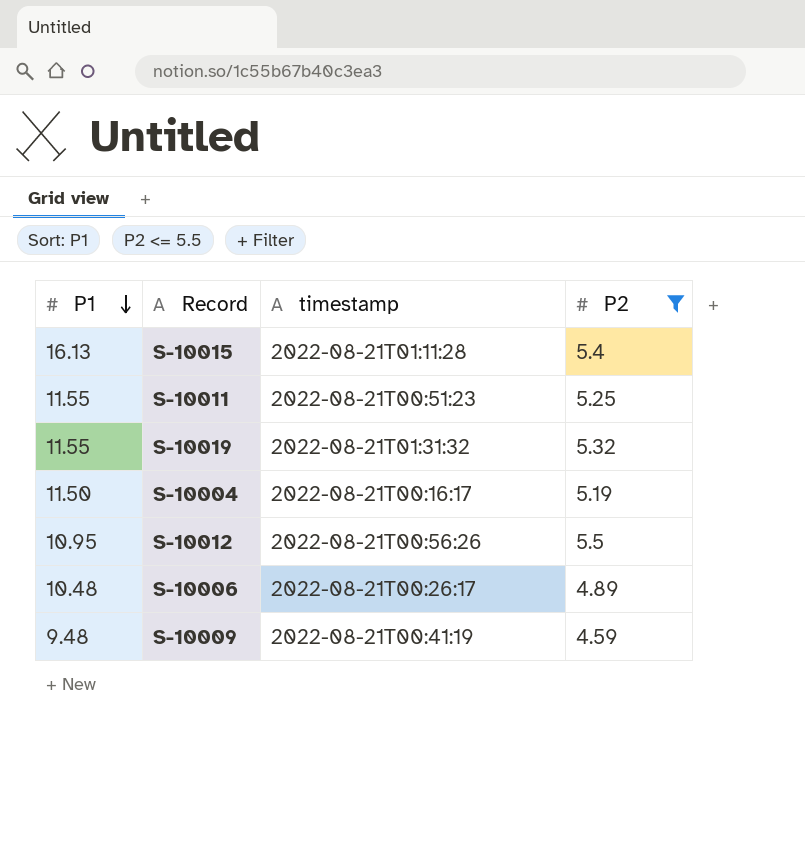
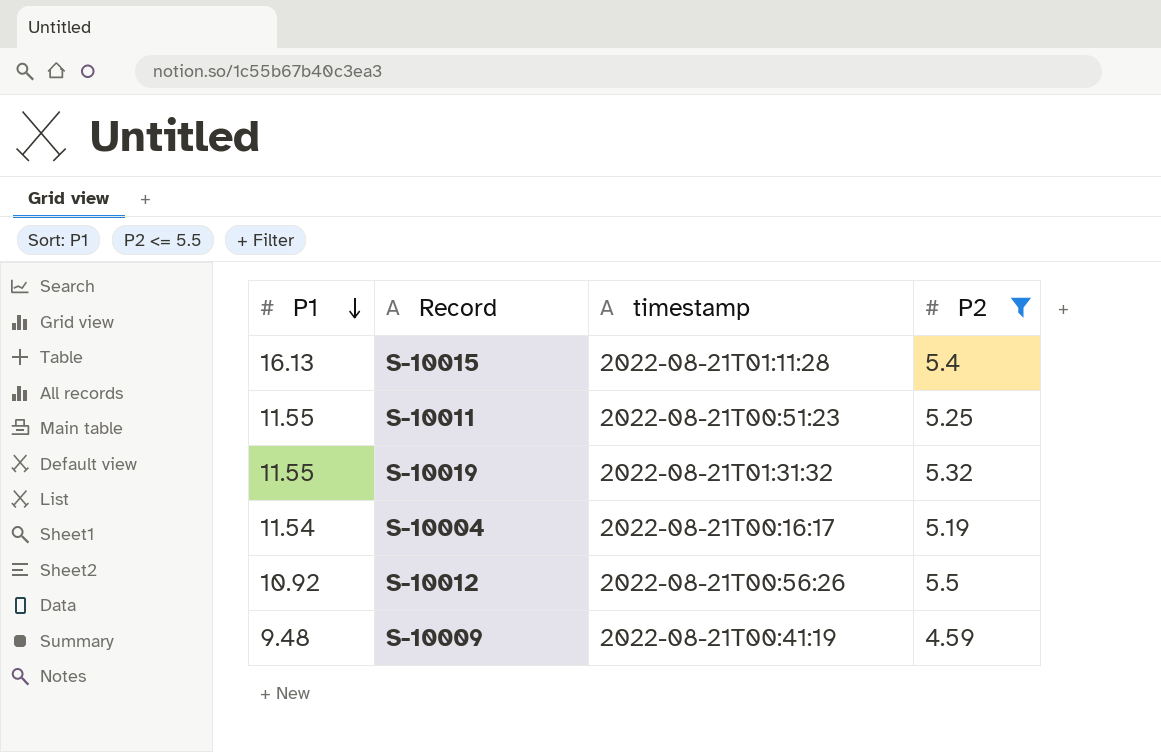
row S-10006: 10.48 | 2022-08-21T00:26:17 | 4.89 -> none
S-10004 | P1: 11.50 -> 11.54
S-10012 | P1: 10.95 -> 10.92

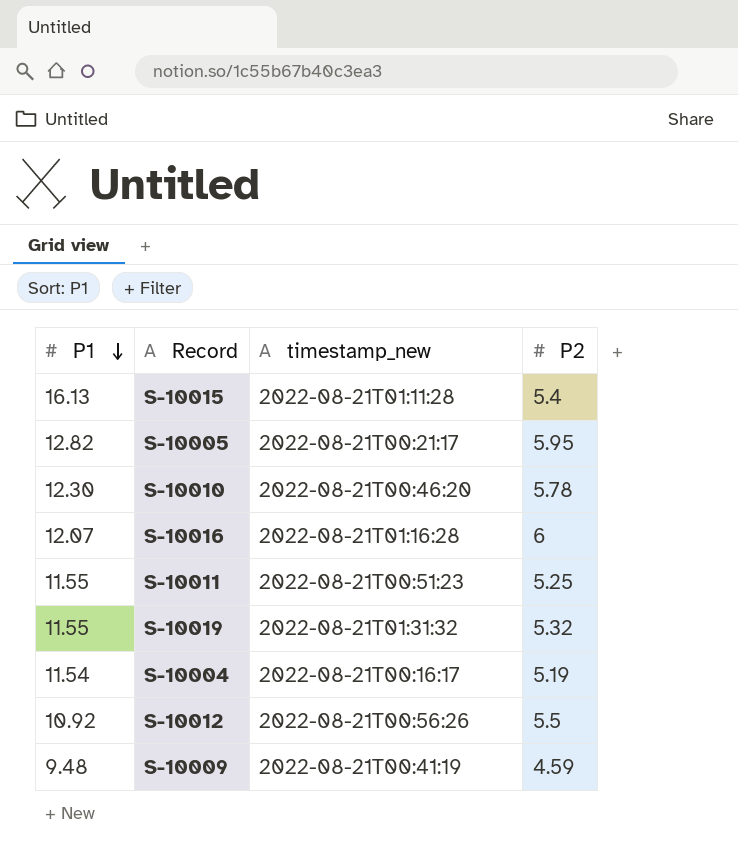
filter: P2 <= 5.5 -> none
column name: timestamp -> timestamp_new

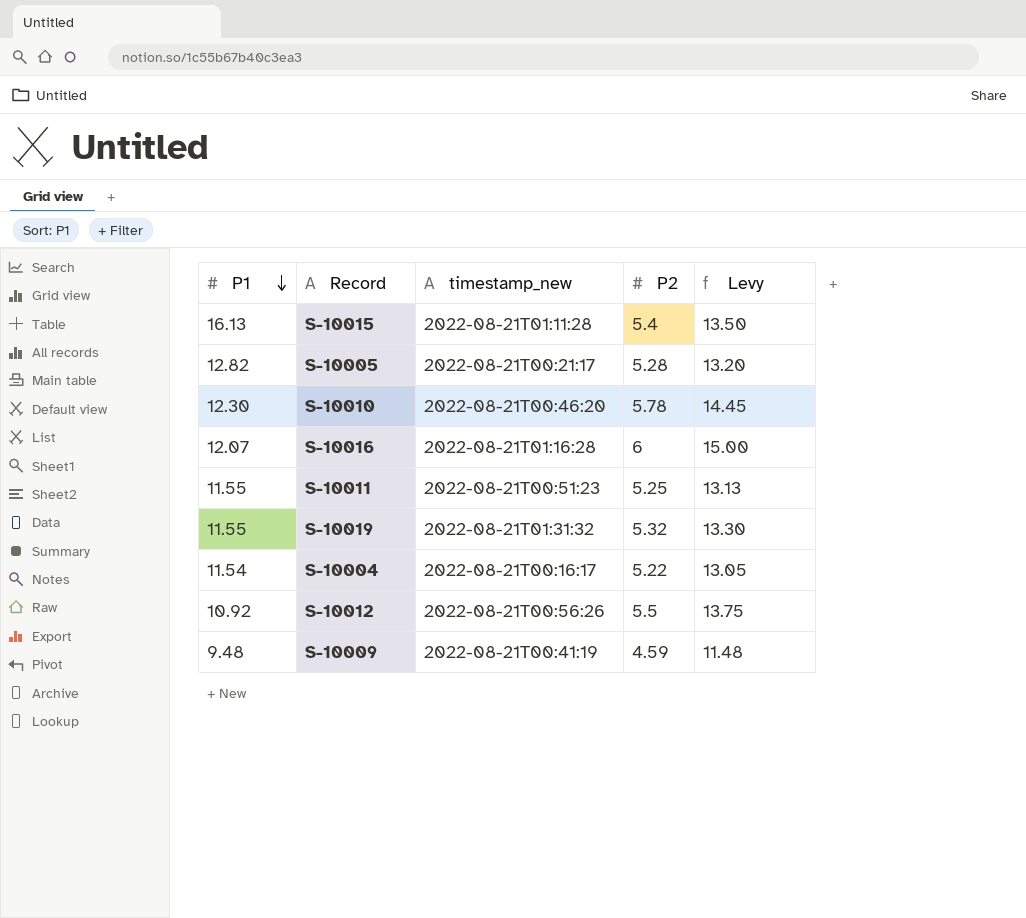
column Levy | formula: none -> [P2] * 2.5
S-10005 | P2: 5.95 -> 5.28
S-10004 | P2: 5.19 -> 5.22

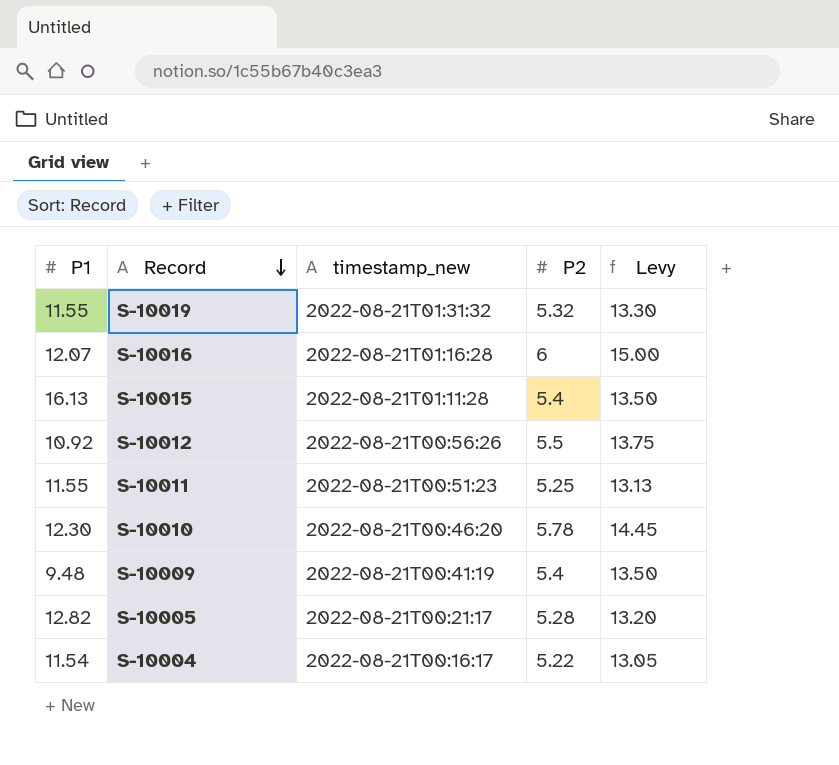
row order: P1 descending -> Record descending
S-10009 | P2: 4.59 -> 5.4
S-10009 | Levy: 11.48 -> 13.50

